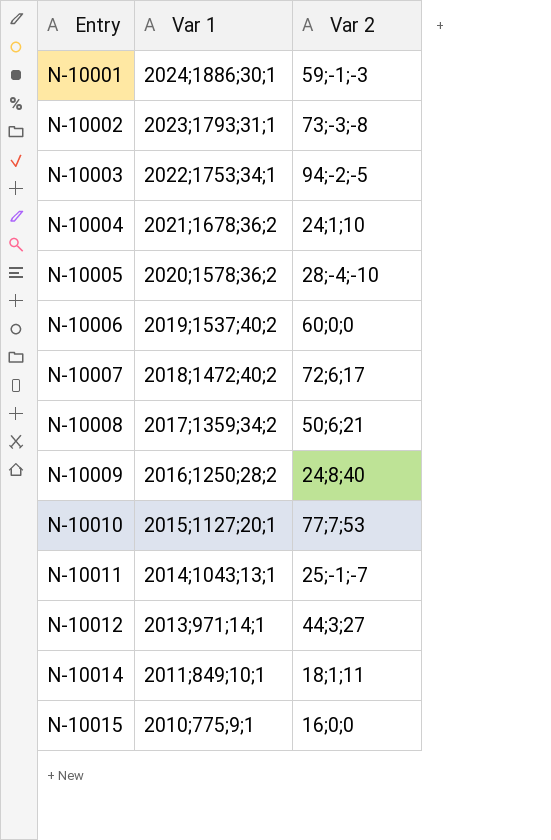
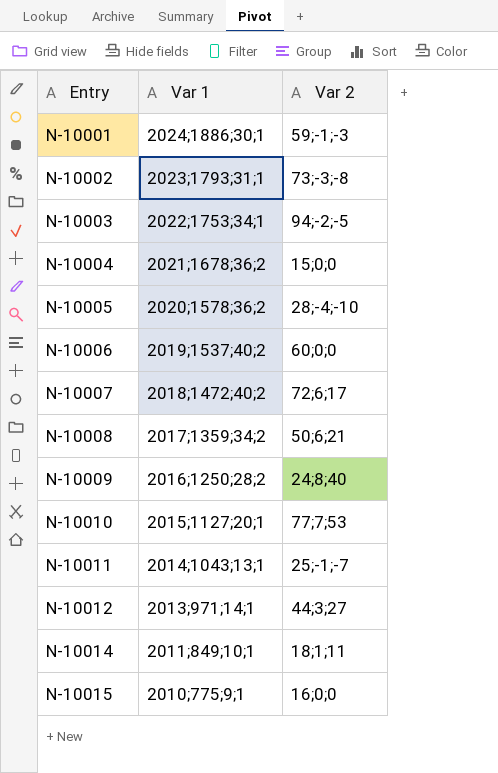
N-10004 | Var 2: 24;1;10 -> 15;0;0

